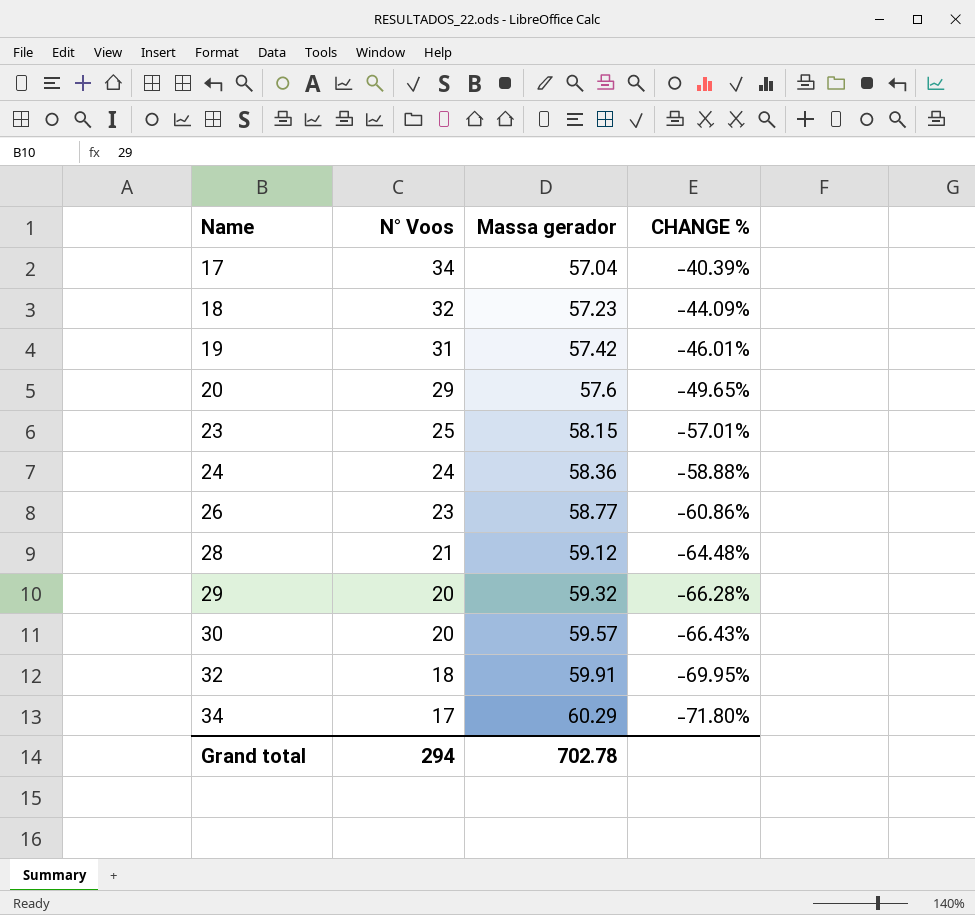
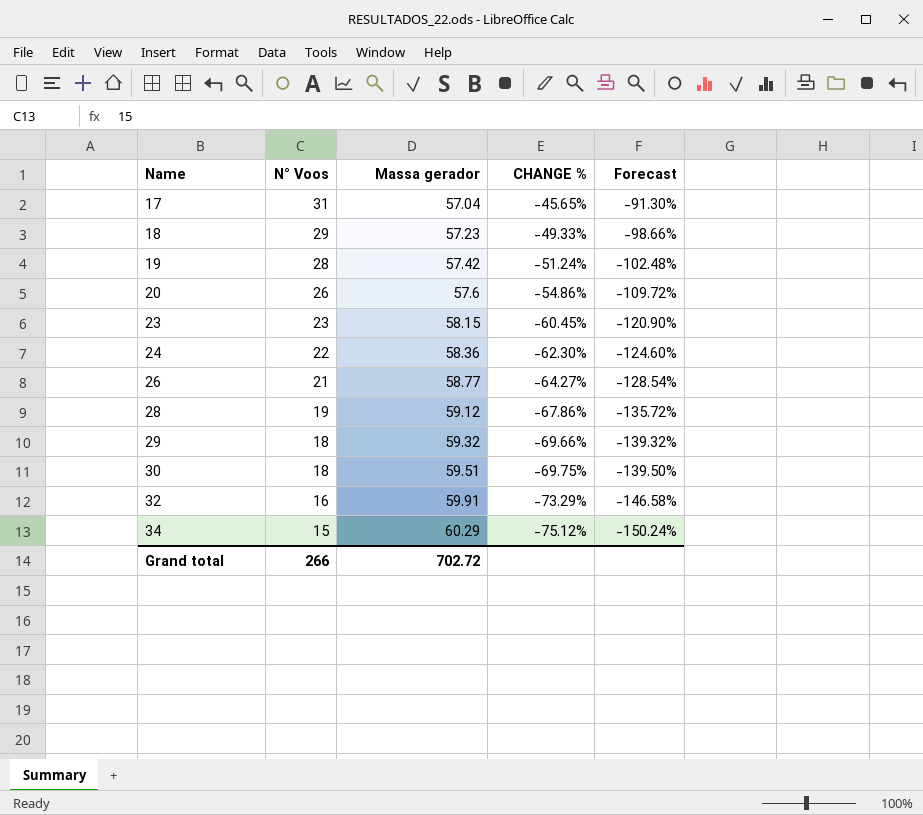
column Forecast | formula: none -> [CHANGE %] * 2
17 | N° Voos: 34 -> 31
17 | CHANGE %: -40.39% -> -45.65%
18 | N° Voos: 32 -> 29
18 | CHANGE %: -44.09% -> -49.33%
19 | N° Voos: 31 -> 28
19 | CHANGE %: -46.01% -> -51.24%
20 | N° Voos: 29 -> 26
20 | CHANGE %: -49.65% -> -54.86%
23 | N° Voos: 25 -> 23
23 | CHANGE %: -57.01% -> -60.45%
24 | N° Voos: 24 -> 22
24 | CHANGE %: -58.88% -> -62.30%
26 | N° Voos: 23 -> 21
26 | CHANGE %: -60.86% -> -64.27%
28 | N° Voos: 21 -> 19
28 | CHANGE %: -64.48% -> -67.86%
29 | N° Voos: 20 -> 18
29 | CHANGE %: -66.28% -> -69.66%
30 | N° Voos: 20 -> 18
30 | Massa gerador: 59.57 -> 59.51
30 | CHANGE %: -66.43% -> -69.75%
32 | N° Voos: 18 -> 16
32 | CHANGE %: -69.95% -> -73.29%
34 | N° Voos: 17 -> 15
34 | CHANGE %: -71.80% -> -75.12%
Grand total | N° Voos: 294 -> 266
Grand total | Massa gerador: 702.78 -> 702.72

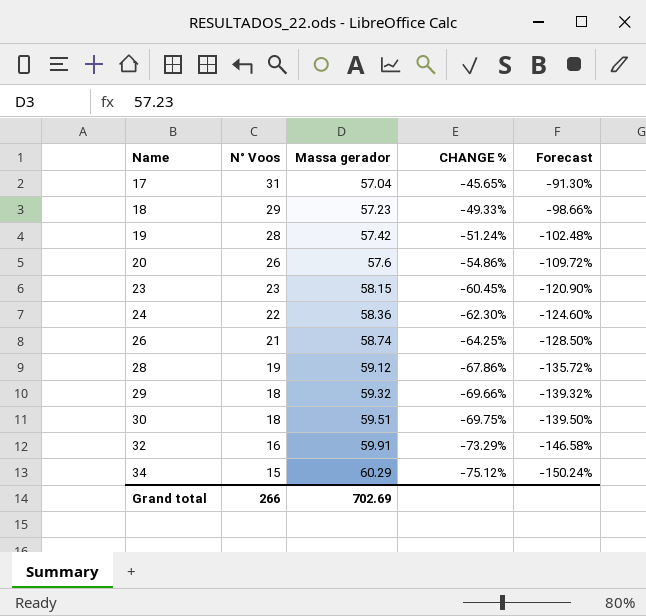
26 | Massa gerador: 58.77 -> 58.74
26 | CHANGE %: -64.27% -> -64.25%
26 | Forecast: -128.54% -> -128.50%
Grand total | Massa gerador: 702.72 -> 702.69

